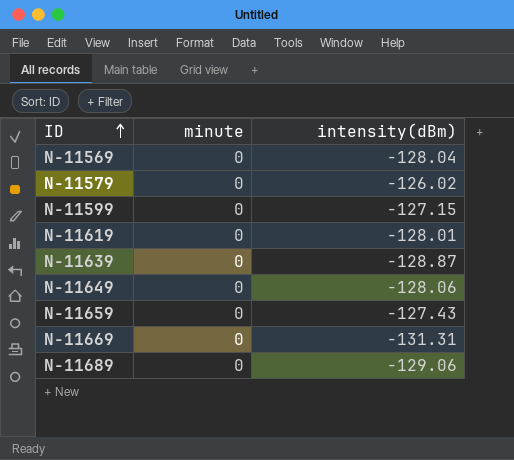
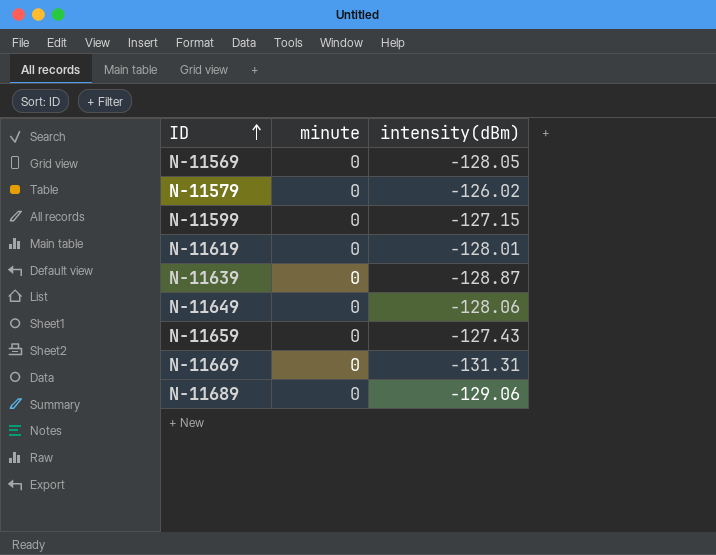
N-11569 | intensity(dBm): -128.04 -> -128.05

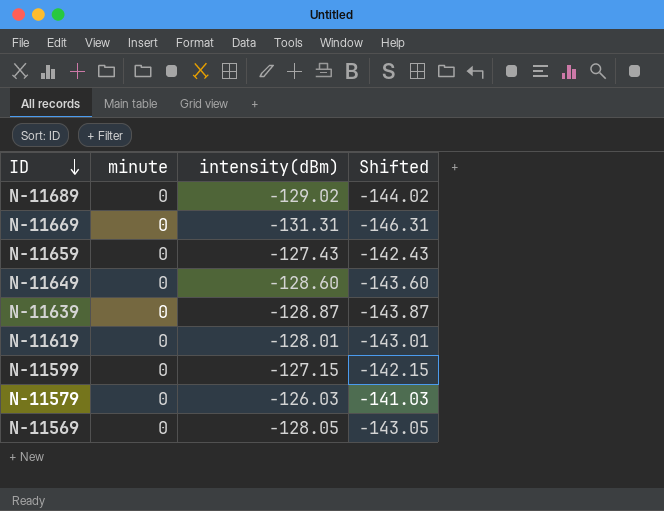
row order: ID ascending -> ID descending
column Shifted | formula: none -> [intensity(dBm)] - 15
N-11689 | intensity(dBm): -129.06 -> -129.02
N-11649 | intensity(dBm): -128.06 -> -128.60
N-11579 | intensity(dBm): -126.02 -> -126.03

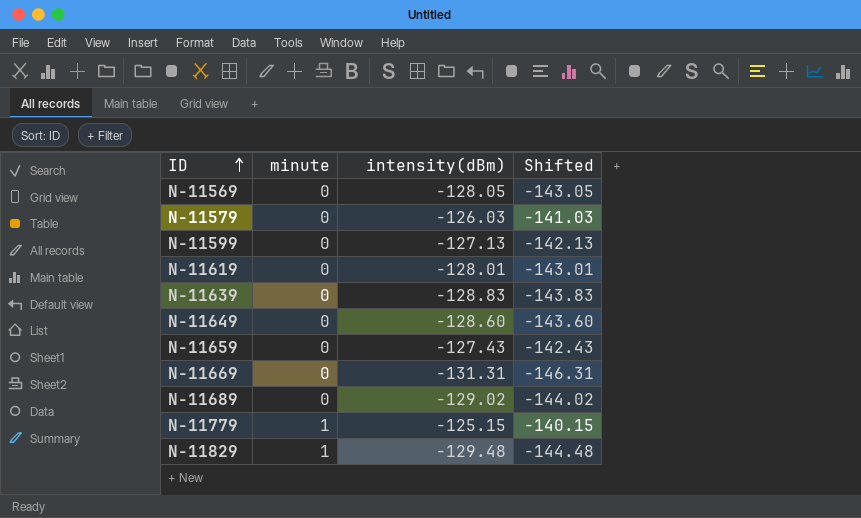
row order: ID descending -> ID ascending
N-11599 | intensity(dBm): -127.15 -> -127.13
N-11599 | Shifted: -142.15 -> -142.13
N-11639 | intensity(dBm): -128.87 -> -128.83
N-11639 | Shifted: -143.87 -> -143.83
row N-11779: none -> 1 | -125.15 | -140.15
row N-11829: none -> 1 | -129.48 | -144.48

